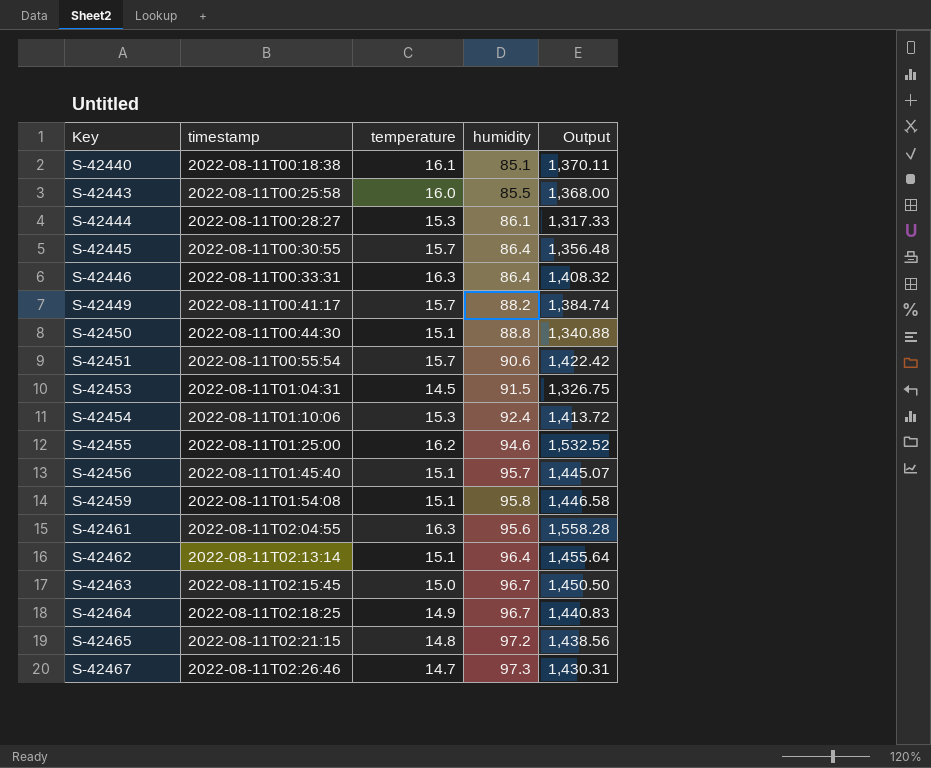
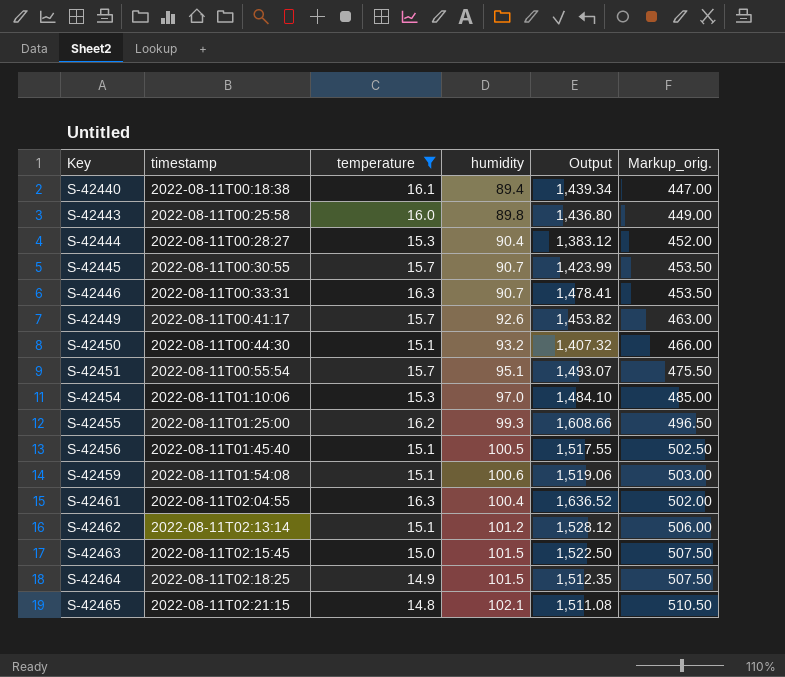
filter: none -> temperature >= 14.8
column Markup_orig. | formula: none -> [humidity] * 5
S-42440 | humidity: 85.1 -> 89.4
S-42440 | Output: 1,370.11 -> 1,439.34
S-42443 | humidity: 85.5 -> 89.8
S-42443 | Output: 1,368.00 -> 1,436.80
S-42444 | humidity: 86.1 -> 90.4
S-42444 | Output: 1,317.33 -> 1,383.12
S-42445 | humidity: 86.4 -> 90.7
S-42445 | Output: 1,356.48 -> 1,423.99
S-42446 | humidity: 86.4 -> 90.7
S-42446 | Output: 1,408.32 -> 1,478.41
S-42449 | humidity: 88.2 -> 92.6
S-42449 | Output: 1,384.74 -> 1,453.82
S-42450 | humidity: 88.8 -> 93.2
S-42450 | Output: 1,340.88 -> 1,407.32
S-42451 | humidity: 90.6 -> 95.1
S-42451 | Output: 1,422.42 -> 1,493.07
S-42454 | humidity: 92.4 -> 97.0
S-42454 | Output: 1,413.72 -> 1,484.10
S-42455 | humidity: 94.6 -> 99.3
S-42455 | Output: 1,532.52 -> 1,608.66
S-42456 | humidity: 95.7 -> 100.5
S-42456 | Output: 1,445.07 -> 1,517.55
S-42459 | humidity: 95.8 -> 100.6
S-42459 | Output: 1,446.58 -> 1,519.06
S-42461 | humidity: 95.6 -> 100.4
S-42461 | Output: 1,558.28 -> 1,636.52
S-42462 | humidity: 96.4 -> 101.2
S-42462 | Output: 1,455.64 -> 1,528.12
S-42463 | humidity: 96.7 -> 101.5
S-42463 | Output: 1,450.50 -> 1,522.50
S-42464 | humidity: 96.7 -> 101.5
S-42464 | Output: 1,440.83 -> 1,512.35
S-42465 | humidity: 97.2 -> 102.1
S-42465 | Output: 1,438.56 -> 1,511.08

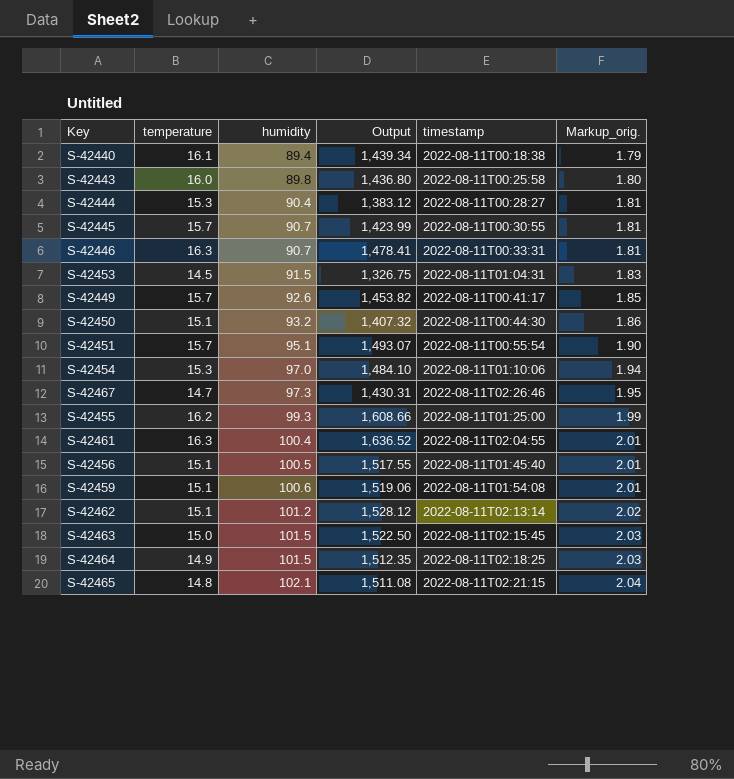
filter: temperature >= 14.8 -> none
row order: Key ascending -> humidity ascending
column timestamp | position: 2 -> 5
column Markup_orig. | formula: [humidity] * 5 -> [humidity] * 0.02

